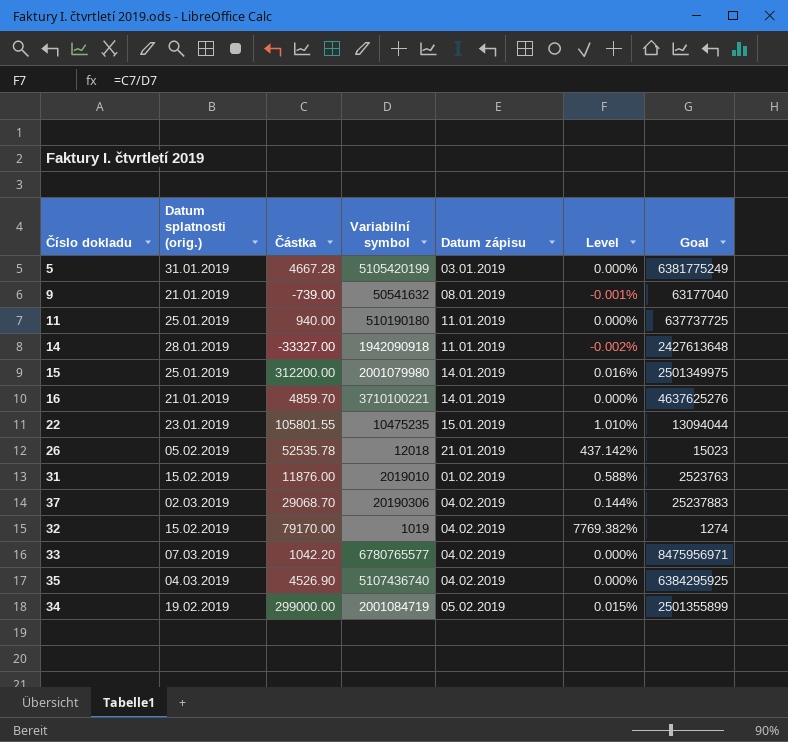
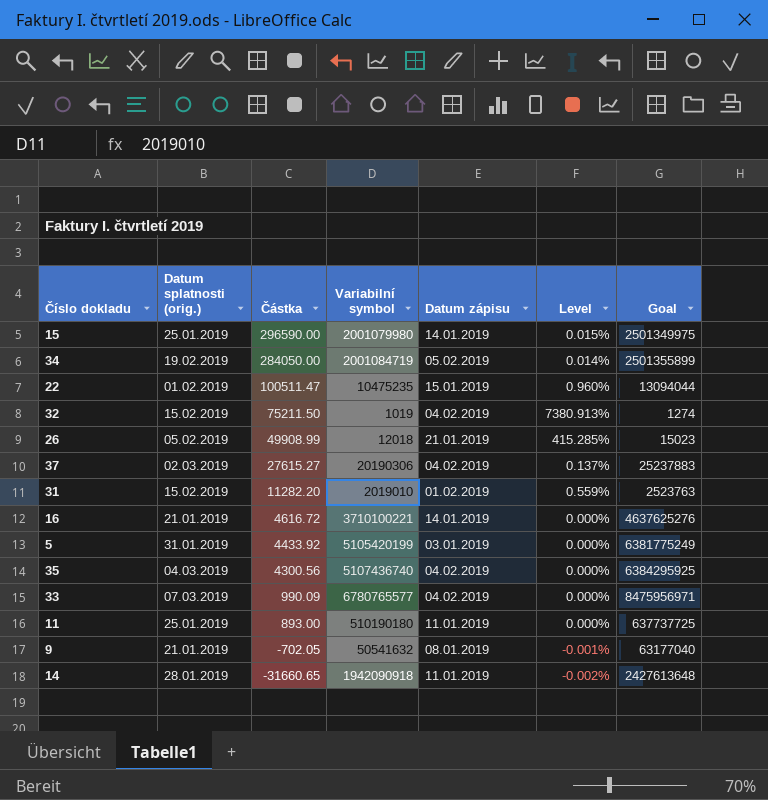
row order: Datum zápisu ascending -> Částka descending
15 | Částka: 312200.00 -> 296590.00
15 | Level: 0.016% -> 0.015%
34 | Částka: 299000.00 -> 284050.00
34 | Level: 0.015% -> 0.014%
22 | Datum splatnosti (orig.): 23.01.2019 -> 01.02.2019
22 | Částka: 105801.55 -> 100511.47
22 | Level: 1.010% -> 0.960%
32 | Částka: 79170.00 -> 75211.50
32 | Level: 7769.382% -> 7380.913%
26 | Částka: 52535.78 -> 49908.99
26 | Level: 437.142% -> 415.285%
37 | Částka: 29068.70 -> 27615.27
37 | Level: 0.144% -> 0.137%
31 | Částka: 11876.00 -> 11282.20
31 | Level: 0.588% -> 0.559%
16 | Částka: 4859.70 -> 4616.72
5 | Částka: 4667.28 -> 4433.92
35 | Částka: 4526.90 -> 4300.56
33 | Částka: 1042.20 -> 990.09
11 | Částka: 940.00 -> 893.00
9 | Částka: -739.00 -> -702.05
14 | Částka: -33327.00 -> -31660.65

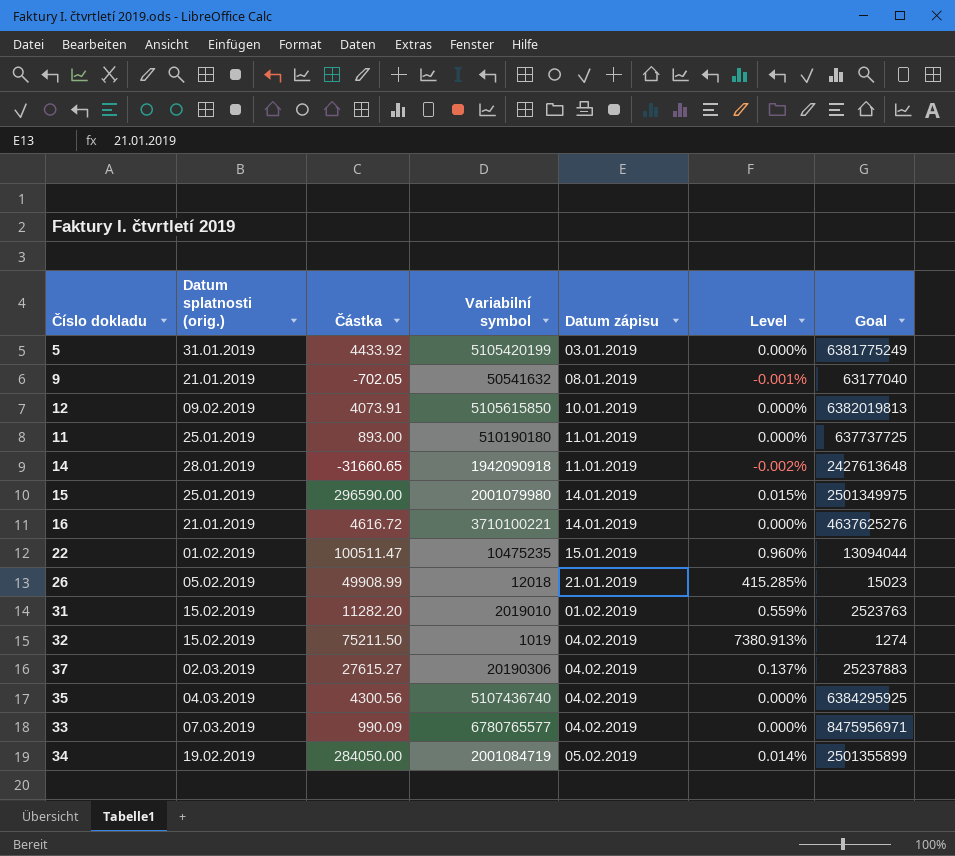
row order: Částka descending -> Datum zápisu ascending
row 12: none -> 09.02.2019 | 4073.91 | 5105615850 | 10.01.2019 | 0.000% | 6382019813

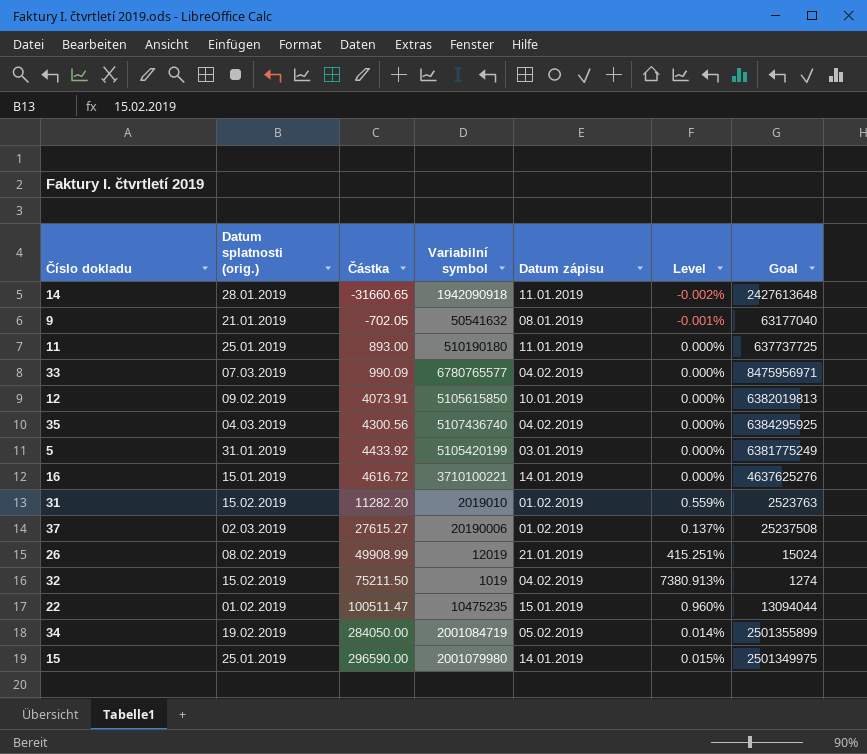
row order: Datum zápisu ascending -> Částka ascending
16 | Datum splatnosti (orig.): 21.01.2019 -> 15.01.2019
37 | Variabilní symbol: 20190306 -> 20190006
37 | Datum zápisu: 04.02.2019 -> 01.02.2019
37 | Goal: 25237883 -> 25237508
26 | Datum splatnosti (orig.): 05.02.2019 -> 08.02.2019
26 | Variabilní symbol: 12018 -> 12019
26 | Level: 415.285% -> 415.251%
26 | Goal: 15023 -> 15024

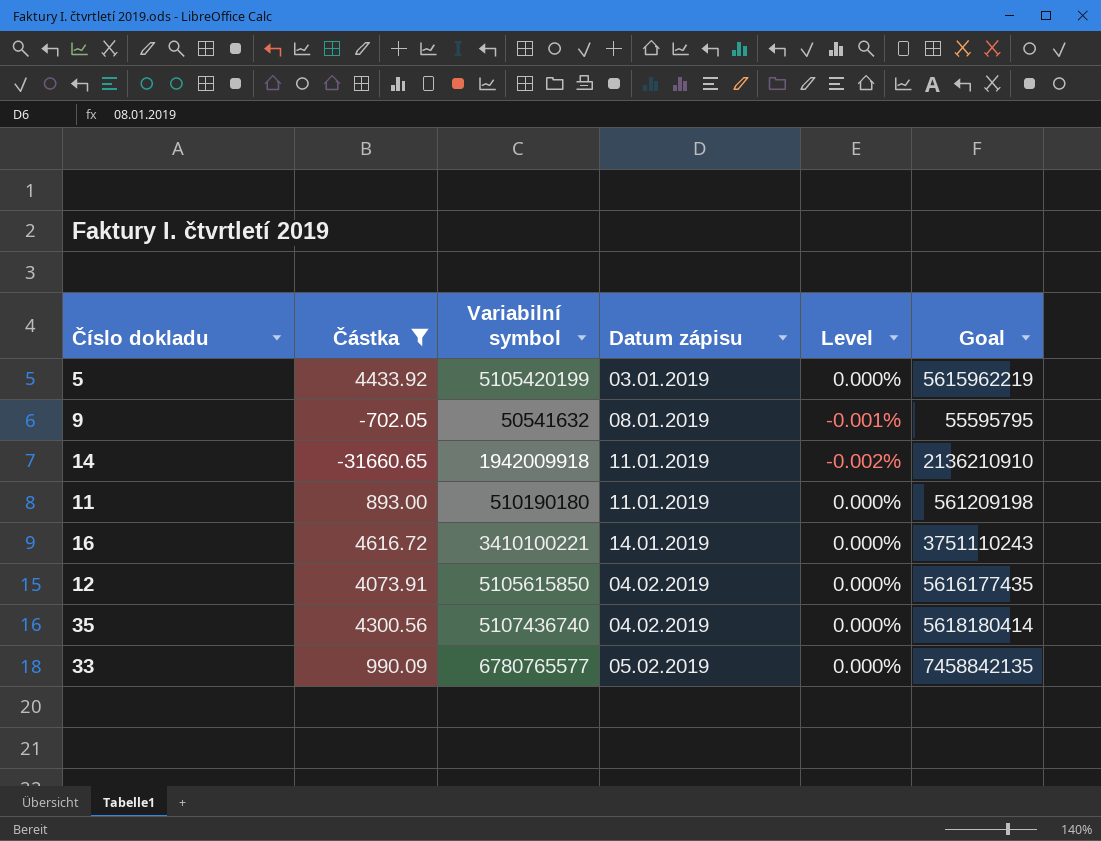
filter: none -> Částka <= 4616.72
row order: Částka ascending -> Datum zápisu ascending
column Datum splatnosti (orig.) | position: 2 -> none
column Goal | formula: [Variabilní symbol] * 1.25 -> [Variabilní symbol] * 1.1
14 | Variabilní symbol: 1942090918 -> 1942009918
16 | Variabilní symbol: 3710100221 -> 3410100221
12 | Datum zápisu: 10.01.2019 -> 04.02.2019
33 | Datum zápisu: 04.02.2019 -> 05.02.2019

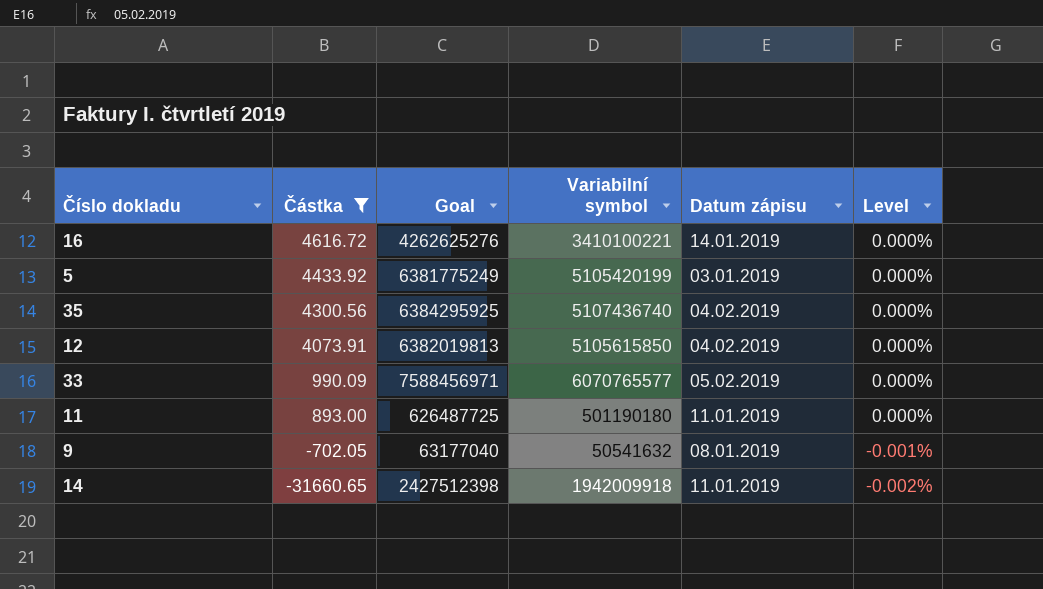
row order: Datum zápisu ascending -> Částka descending
column Goal | formula: [Variabilní symbol] * 1.1 -> [Variabilní symbol] * 1.25
column Goal | position: 6 -> 3
33 | Variabilní symbol: 6780765577 -> 6070765577
11 | Variabilní symbol: 510190180 -> 501190180

